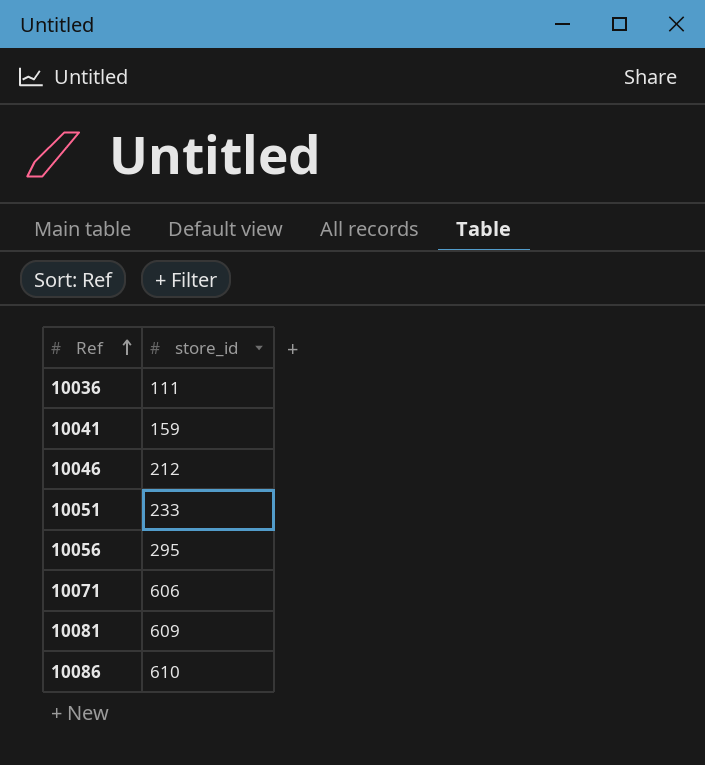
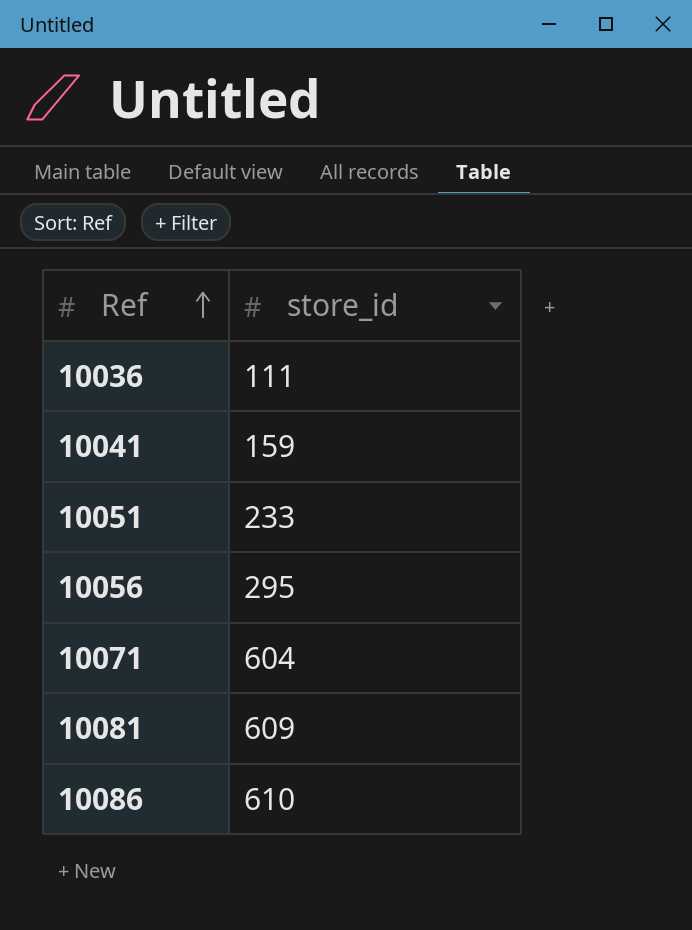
row 10046: 212 -> none
10071 | store_id: 606 -> 604

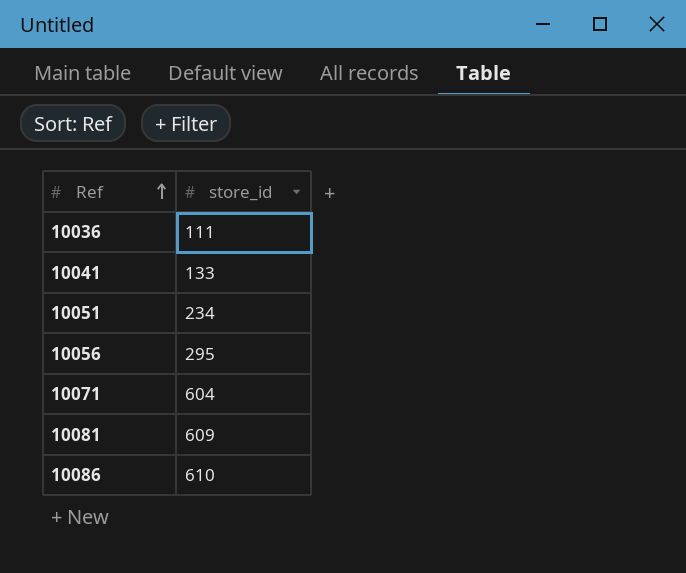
10041 | store_id: 159 -> 133
10051 | store_id: 233 -> 234

